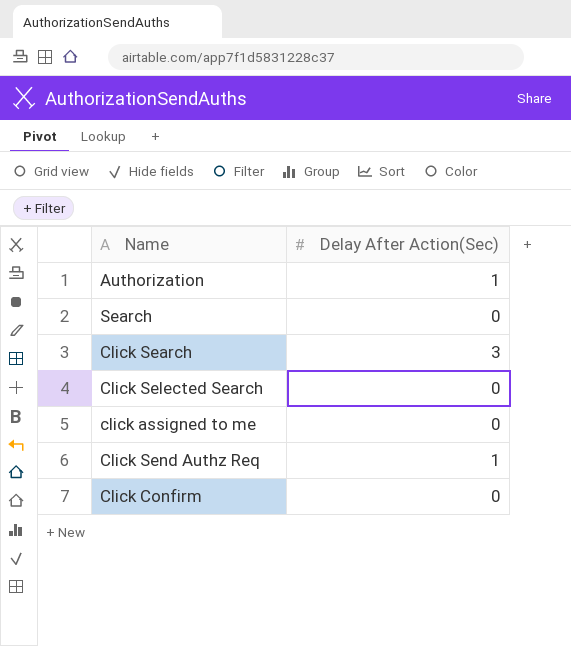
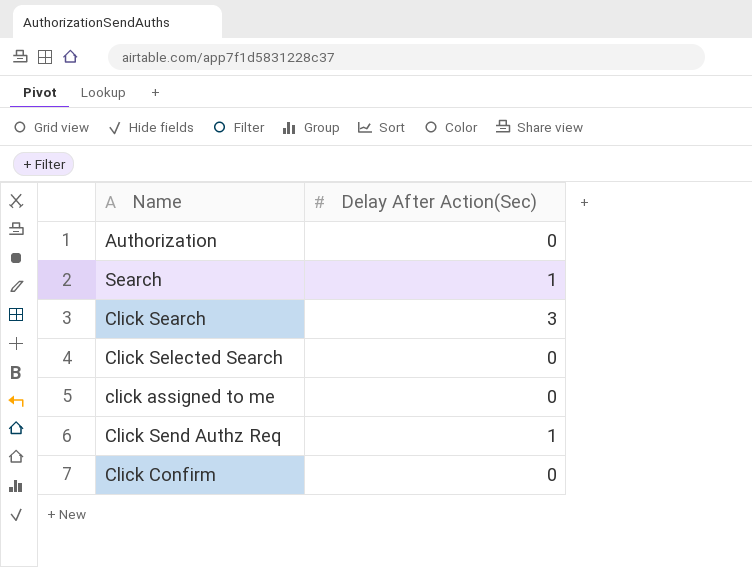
Authorization | Delay After Action(Sec): 1 -> 0
Search | Delay After Action(Sec): 0 -> 1

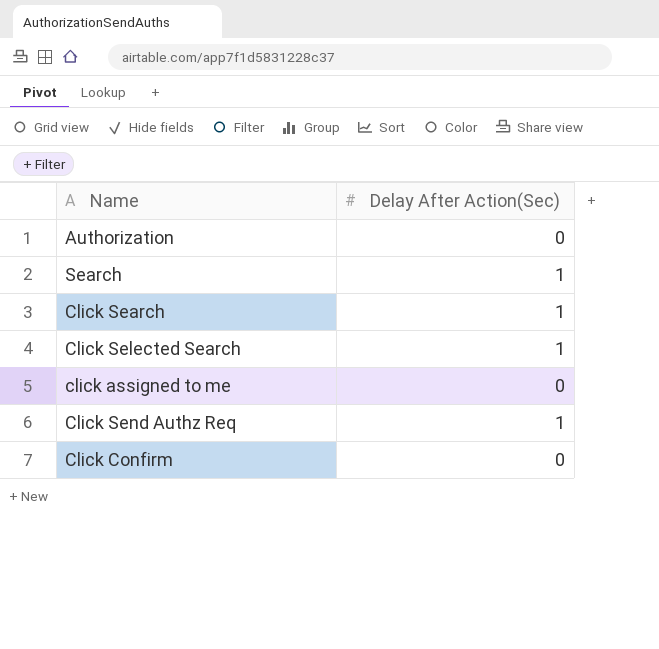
Click Search | Delay After Action(Sec): 3 -> 1
Click Selected Search | Delay After Action(Sec): 0 -> 1

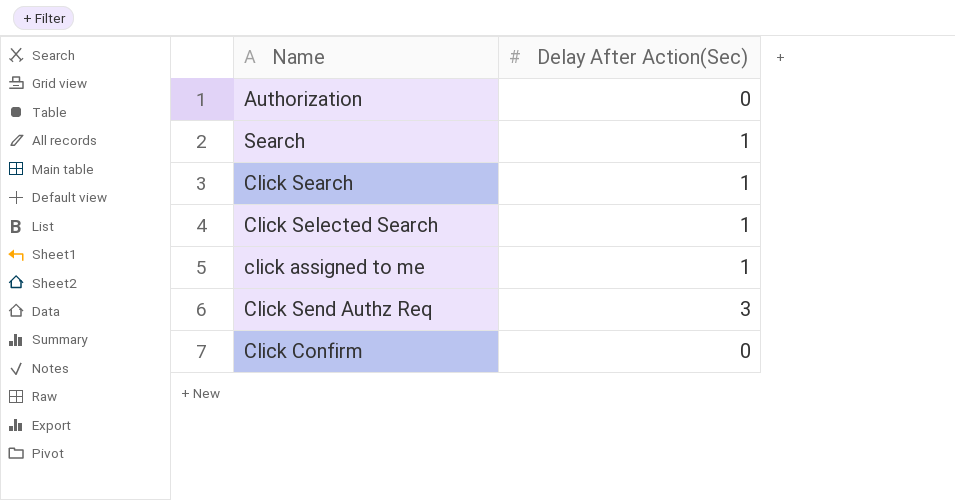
click assigned to me | Delay After Action(Sec): 0 -> 1
Click Send Authz Req | Delay After Action(Sec): 1 -> 3

